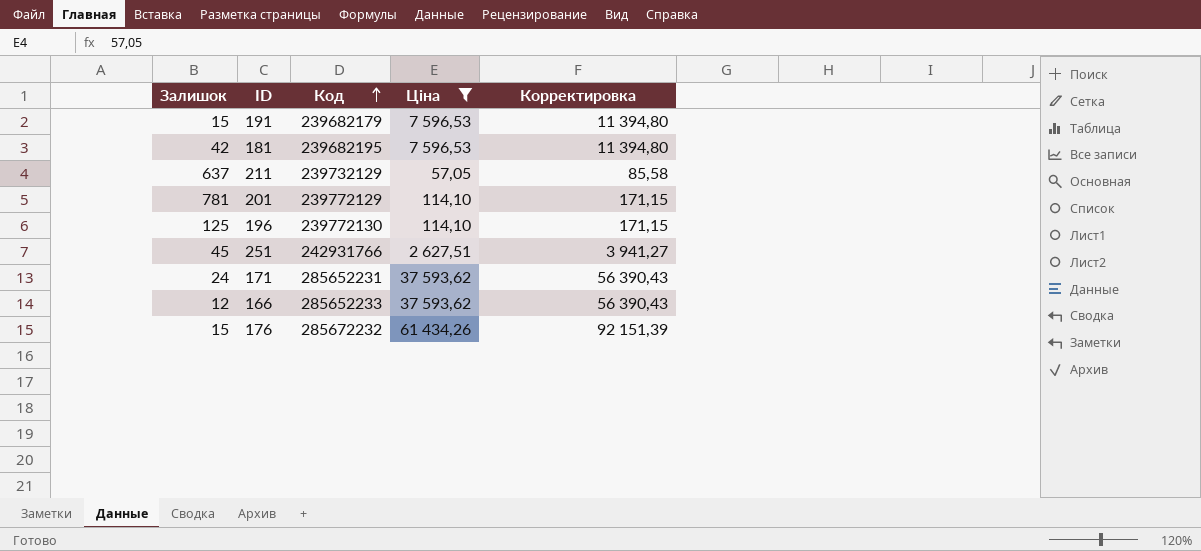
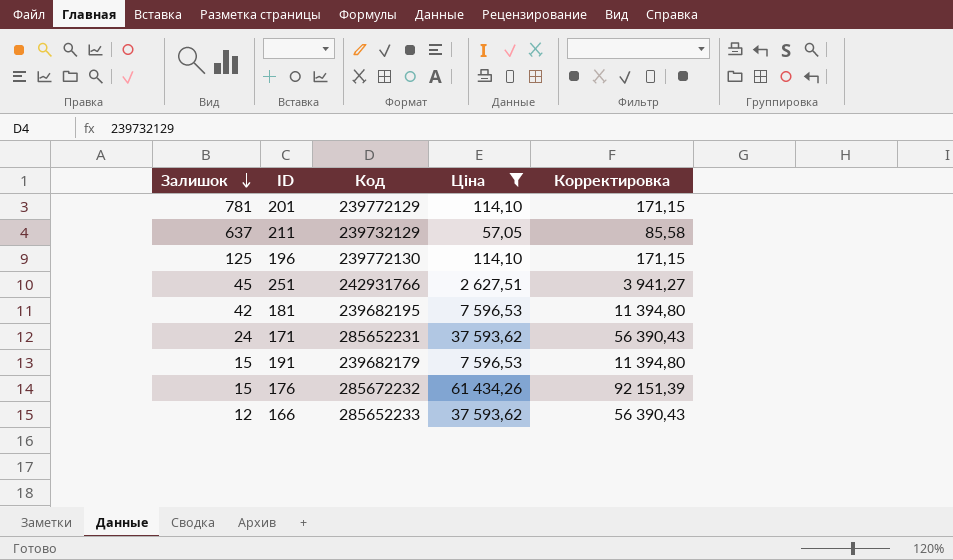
row order: Код ascending -> Залишок descending

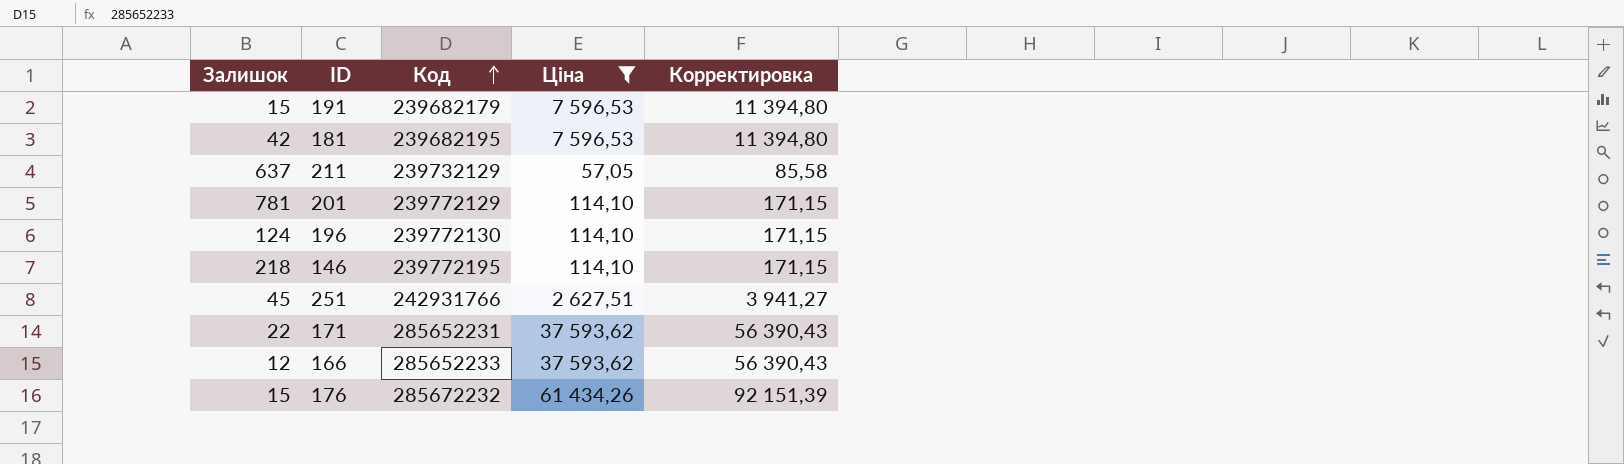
row order: Залишок descending -> Код ascending
196 | Залишок: 125 -> 124
row 146: none -> 218 | 239772195 | 114,10 | 171,15
171 | Залишок: 24 -> 22

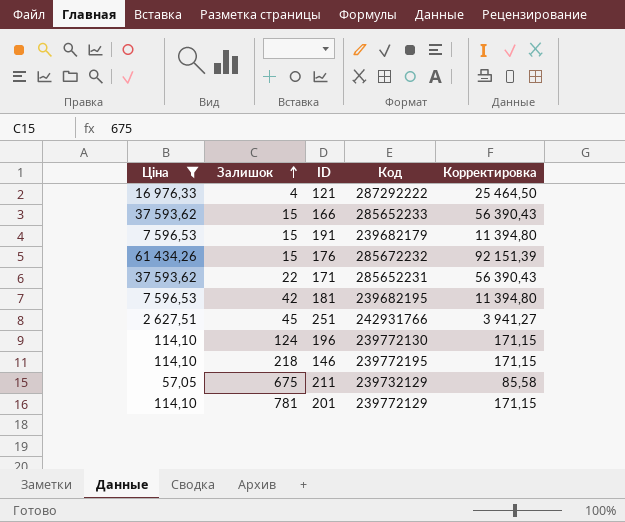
row order: Код ascending -> Залишок ascending
column Ціна | position: 4 -> 1
row 121: none -> 16 976,33 | 4 | 287292222 | 25 464,50
166 | Залишок: 12 -> 15
211 | Залишок: 637 -> 675

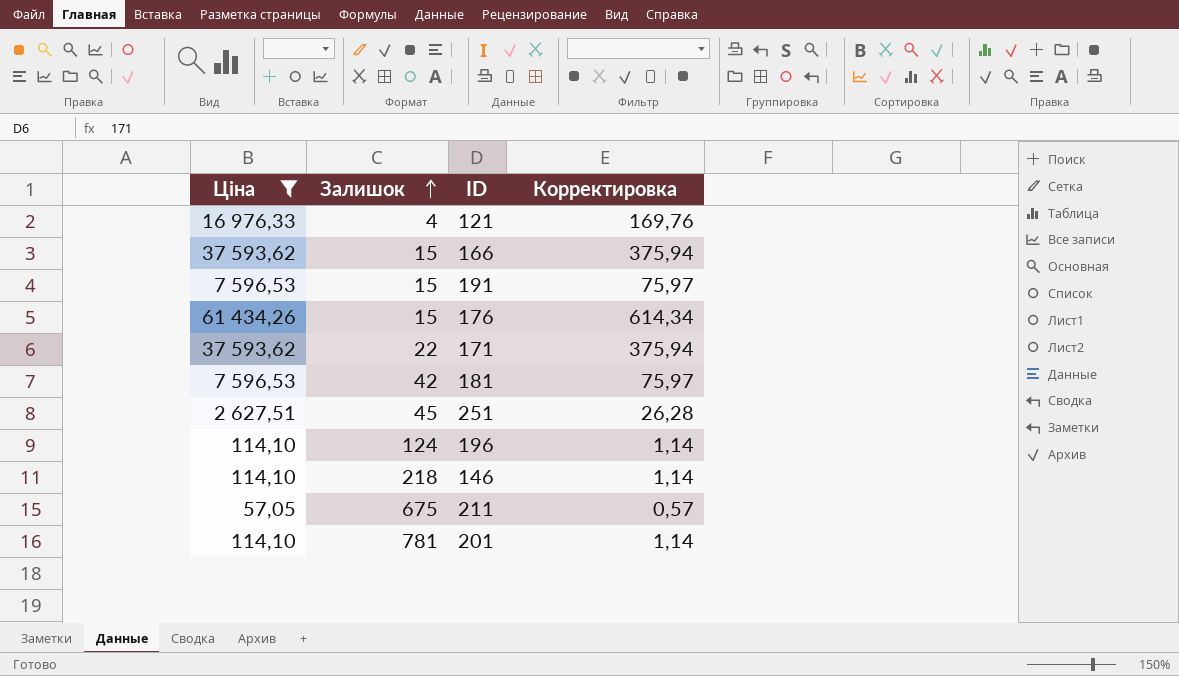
column Код | position: 4 -> none
column Корректировка | formula: [Ціна] * 1,5 -> [Ціна] * 0,01

